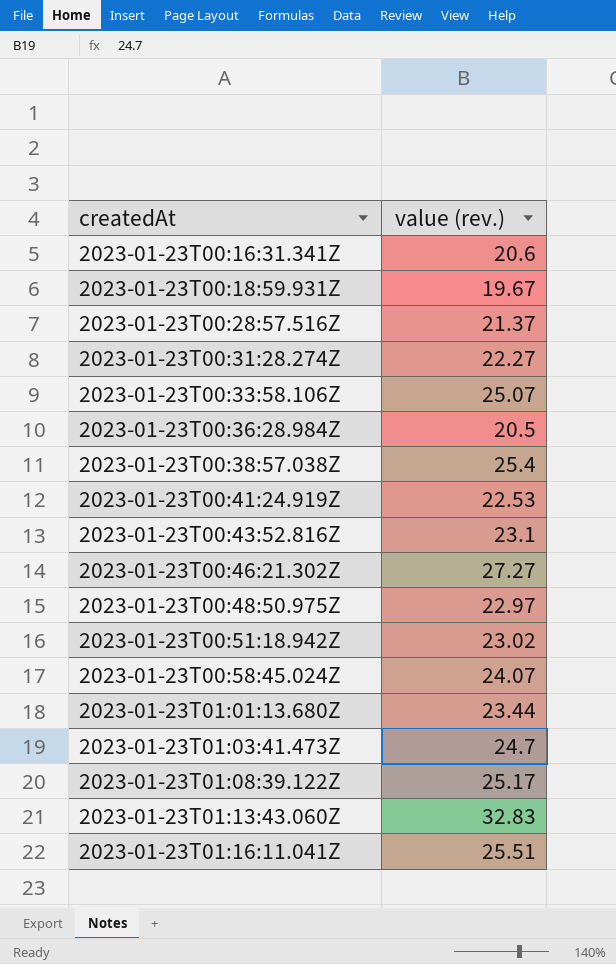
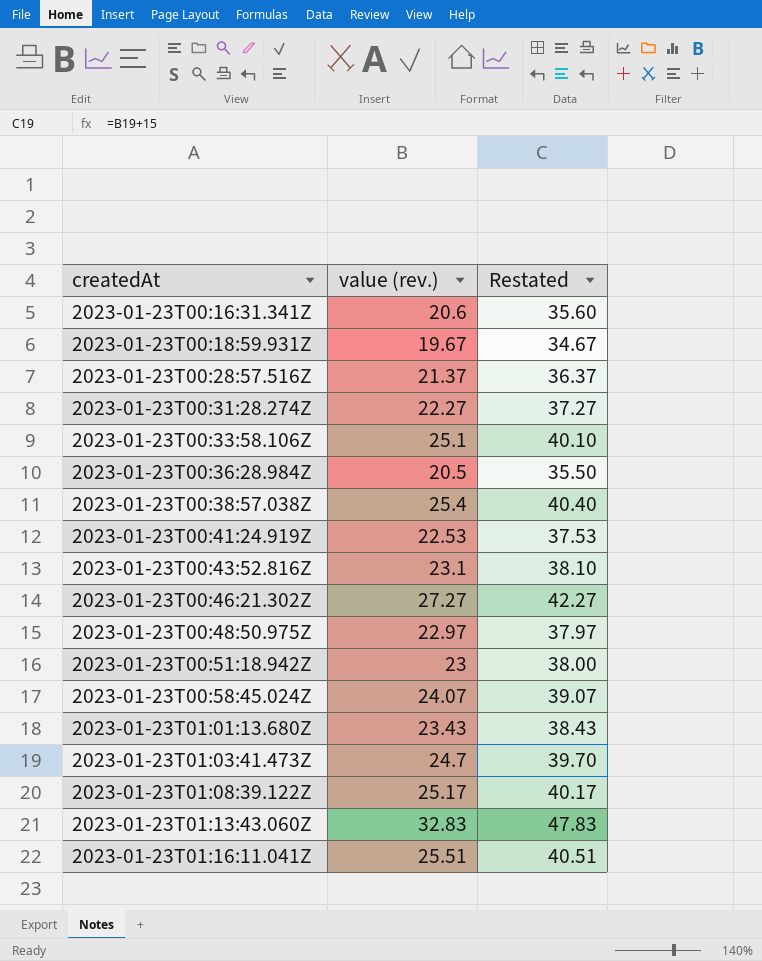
column Restated | formula: none -> [value (rev.)] + 15
2023-01-23T00:33:58.106Z | value (rev.): 25.07 -> 25.1
2023-01-23T00:51:18.942Z | value (rev.): 23.02 -> 23
2023-01-23T01:01:13.680Z | value (rev.): 23.44 -> 23.43

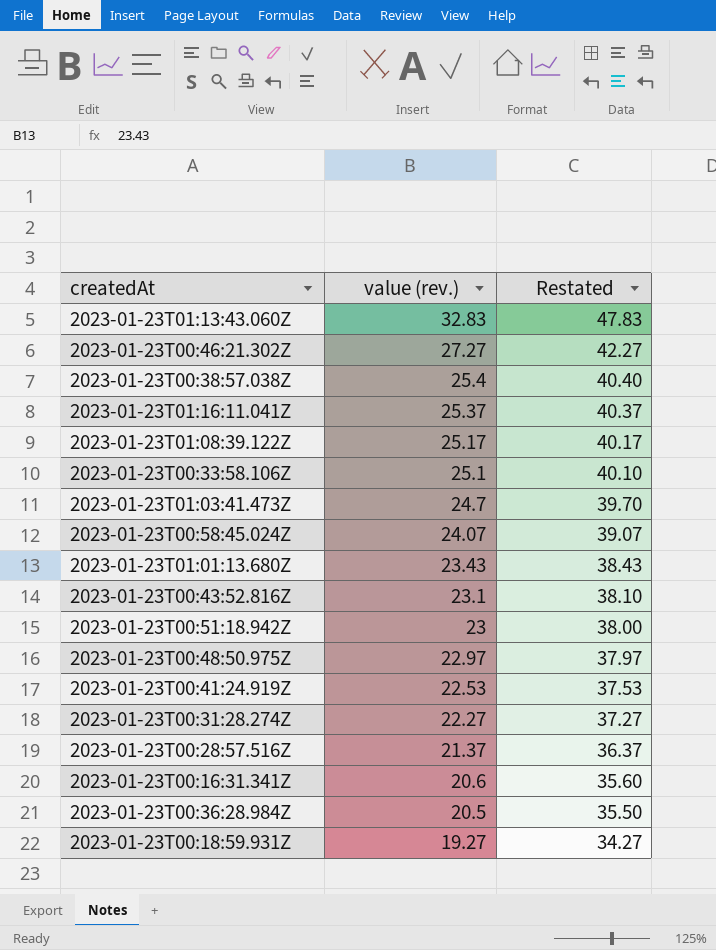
row order: createdAt ascending -> value (rev.) descending
2023-01-23T01:16:11.041Z | value (rev.): 25.51 -> 25.37
2023-01-23T01:16:11.041Z | Restated: 40.51 -> 40.37
2023-01-23T00:18:59.931Z | value (rev.): 19.67 -> 19.27
2023-01-23T00:18:59.931Z | Restated: 34.67 -> 34.27

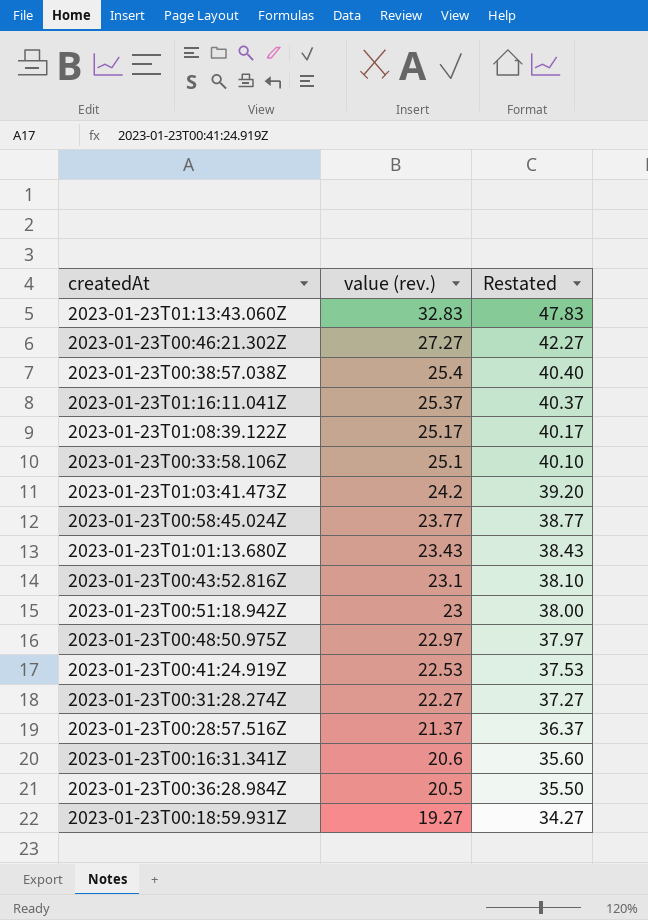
2023-01-23T01:03:41.473Z | value (rev.): 24.7 -> 24.2
2023-01-23T01:03:41.473Z | Restated: 39.70 -> 39.20
2023-01-23T00:58:45.024Z | value (rev.): 24.07 -> 23.77
2023-01-23T00:58:45.024Z | Restated: 39.07 -> 38.77

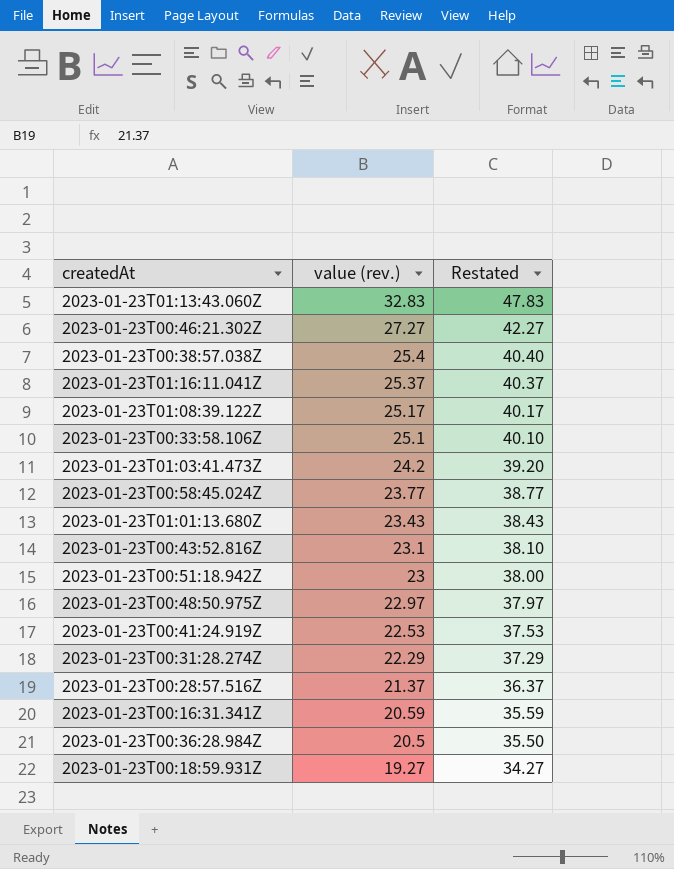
2023-01-23T00:31:28.274Z | value (rev.): 22.27 -> 22.29
2023-01-23T00:31:28.274Z | Restated: 37.27 -> 37.29
2023-01-23T00:16:31.341Z | value (rev.): 20.6 -> 20.59
2023-01-23T00:16:31.341Z | Restated: 35.60 -> 35.59

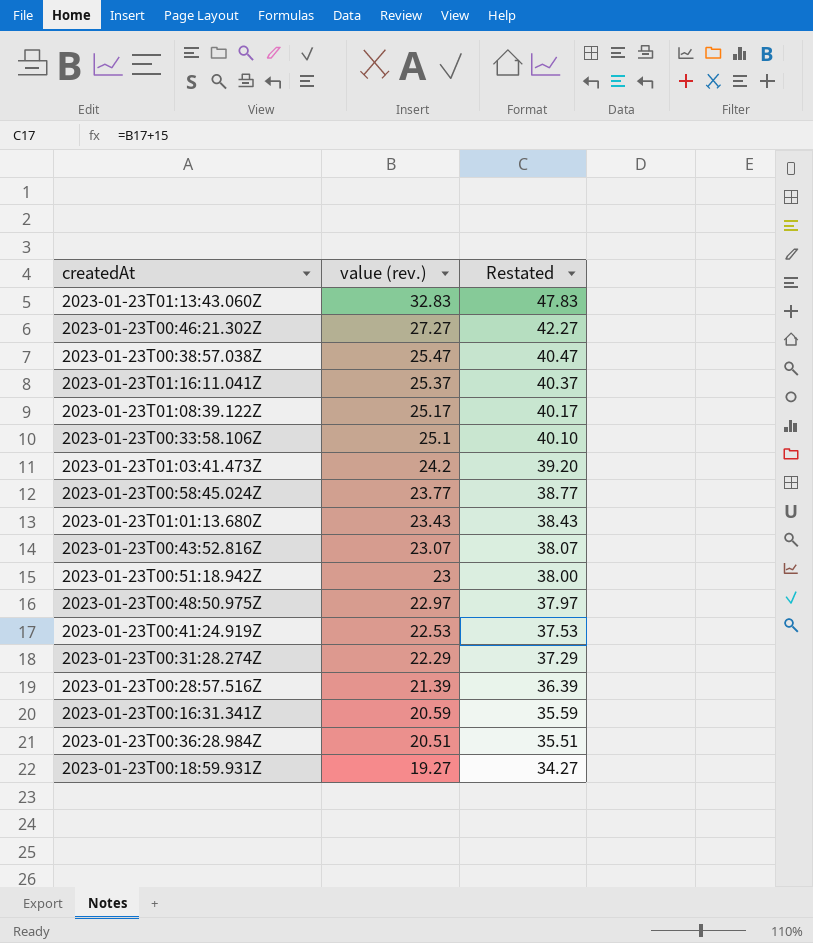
2023-01-23T00:38:57.038Z | value (rev.): 25.4 -> 25.47
2023-01-23T00:38:57.038Z | Restated: 40.40 -> 40.47
2023-01-23T00:43:52.816Z | value (rev.): 23.1 -> 23.07
2023-01-23T00:43:52.816Z | Restated: 38.10 -> 38.07
2023-01-23T00:28:57.516Z | value (rev.): 21.37 -> 21.39
2023-01-23T00:28:57.516Z | Restated: 36.37 -> 36.39
2023-01-23T00:36:28.984Z | value (rev.): 20.5 -> 20.51
2023-01-23T00:36:28.984Z | Restated: 35.50 -> 35.51

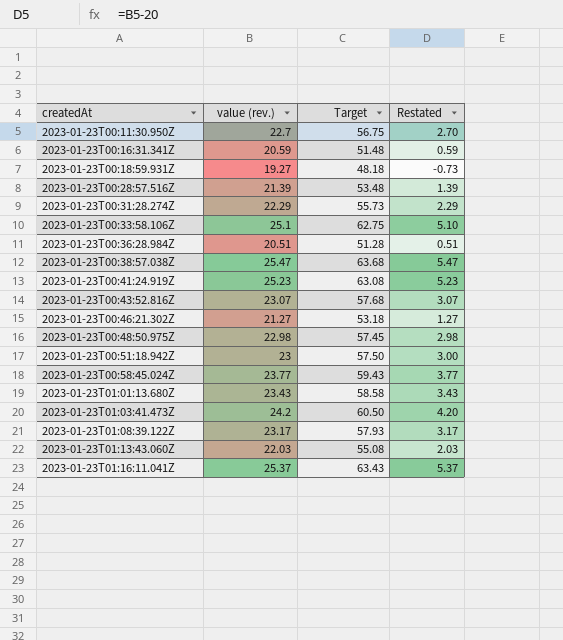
row order: value (rev.) descending -> createdAt ascending
column Target | formula: none -> [value (rev.)] * 2.5
column Restated | formula: [value (rev.)] + 15 -> [value (rev.)] - 20
row 2023-01-23T00:11:30.950Z: none -> 22.7 | 56.75 | 2.70
2023-01-23T00:41:24.919Z | value (rev.): 22.53 -> 25.23
2023-01-23T00:46:21.302Z | value (rev.): 27.27 -> 21.27
2023-01-23T00:48:50.975Z | value (rev.): 22.97 -> 22.98
2023-01-23T01:08:39.122Z | value (rev.): 25.17 -> 23.17
2023-01-23T01:13:43.060Z | value (rev.): 32.83 -> 22.03

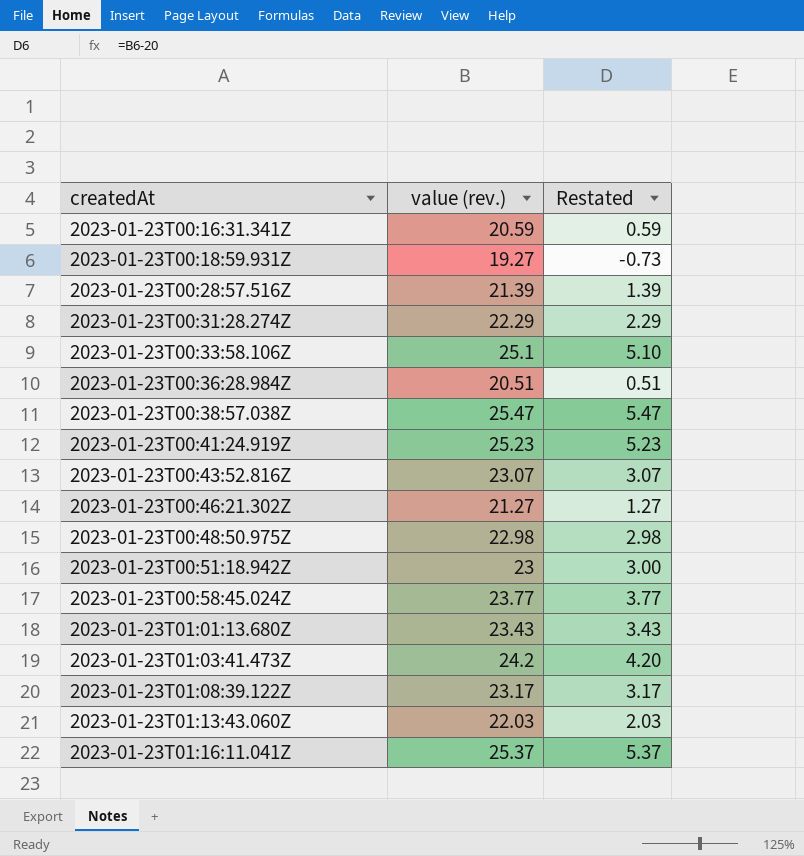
column Target | formula: [value (rev.)] * 2.5 -> none
row 2023-01-23T00:11:30.950Z: 22.7 | 56.75 | 2.70 -> none

